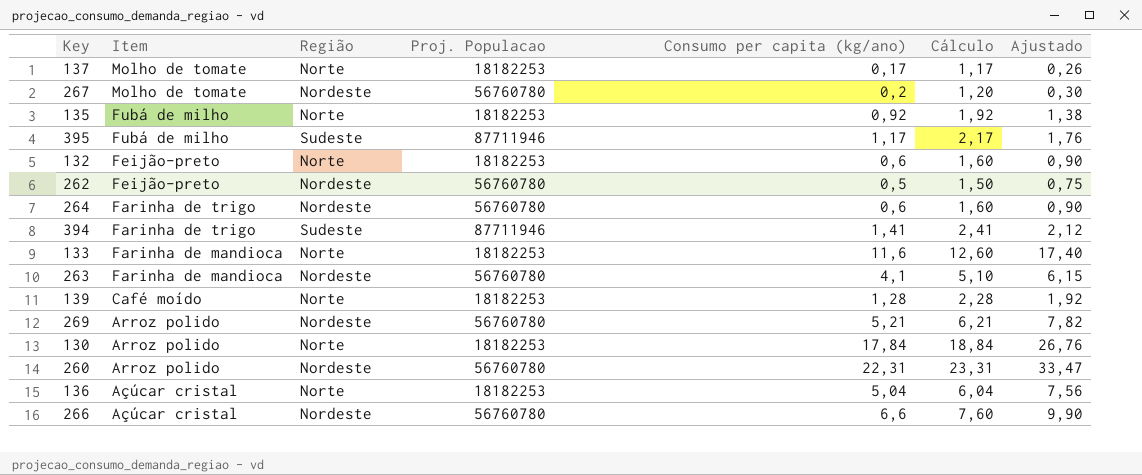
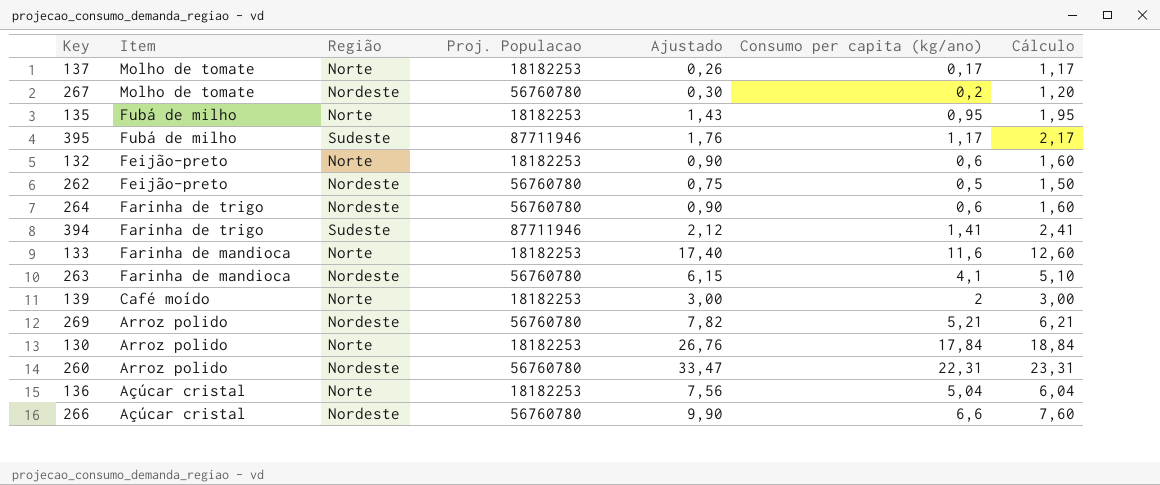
column Ajustado | position: 7 -> 5
135 | Ajustado: 1,38 -> 1,43
135 | Consumo per capita (kg/ano): 0,92 -> 0,95
135 | Cálculo: 1,92 -> 1,95
139 | Ajustado: 1,92 -> 3,00
139 | Consumo per capita (kg/ano): 1,28 -> 2
139 | Cálculo: 2,28 -> 3,00

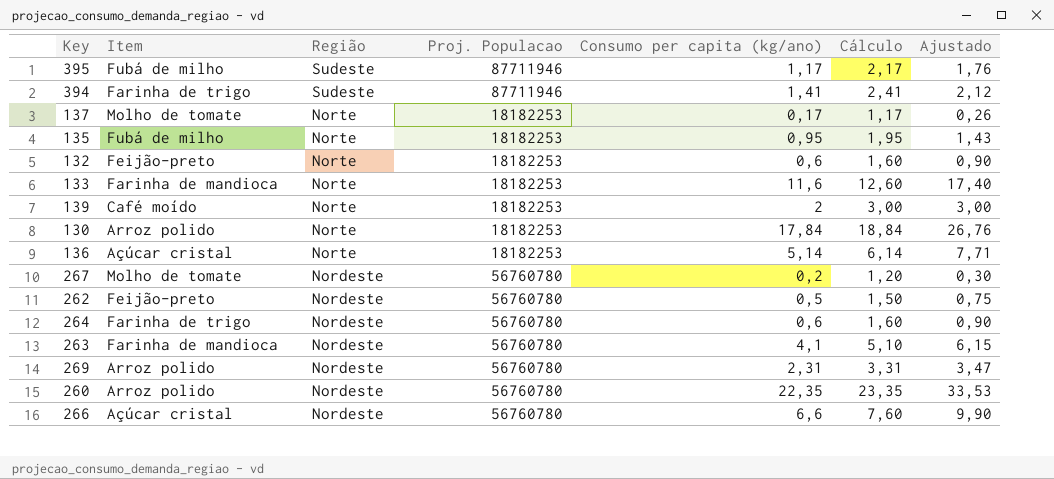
row order: Item descending -> Região descending
column Ajustado | position: 5 -> 7
136 | Consumo per capita (kg/ano): 5,04 -> 5,14
136 | Cálculo: 6,04 -> 6,14
136 | Ajustado: 7,56 -> 7,71
269 | Consumo per capita (kg/ano): 5,21 -> 2,31
269 | Cálculo: 6,21 -> 3,31
269 | Ajustado: 7,82 -> 3,47
260 | Consumo per capita (kg/ano): 22,31 -> 22,35
260 | Cálculo: 23,31 -> 23,35
260 | Ajustado: 33,47 -> 33,53

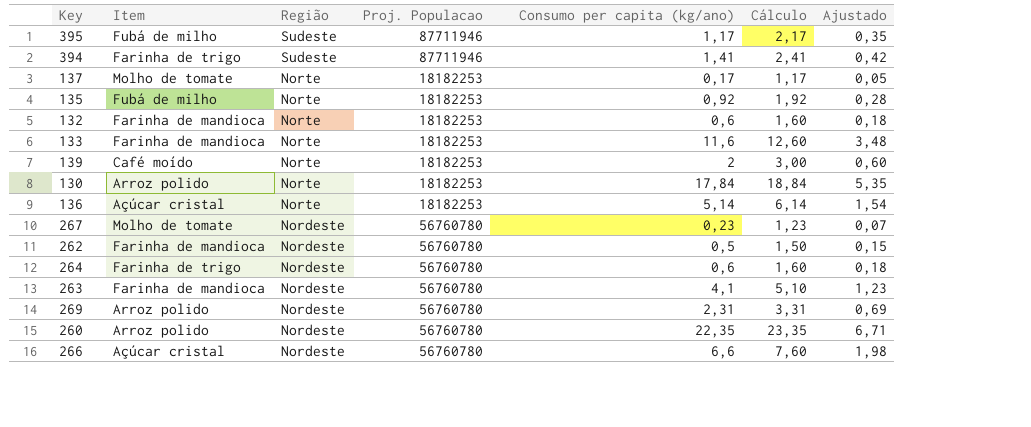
column Ajustado | formula: [Consumo per capita (kg/ano)] * 1,5 -> [Consumo per capita (kg/ano)] * 0,3
135 | Consumo per capita (kg/ano): 0,95 -> 0,92
135 | Cálculo: 1,95 -> 1,92
132 | Item: Feijão-preto -> Farinha de mandioca
267 | Consumo per capita (kg/ano): 0,2 -> 0,23
267 | Cálculo: 1,20 -> 1,23
262 | Item: Feijão-preto -> Farinha de mandioca

